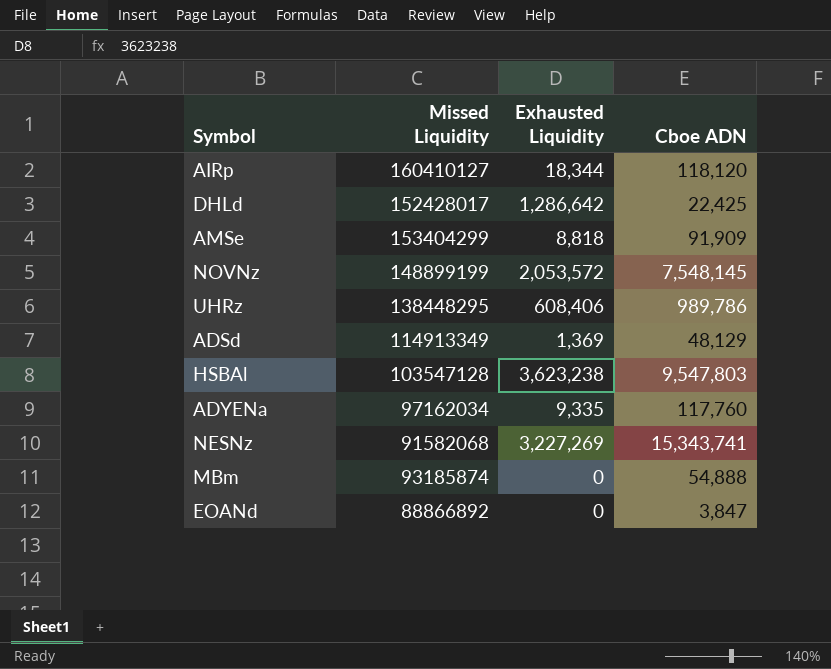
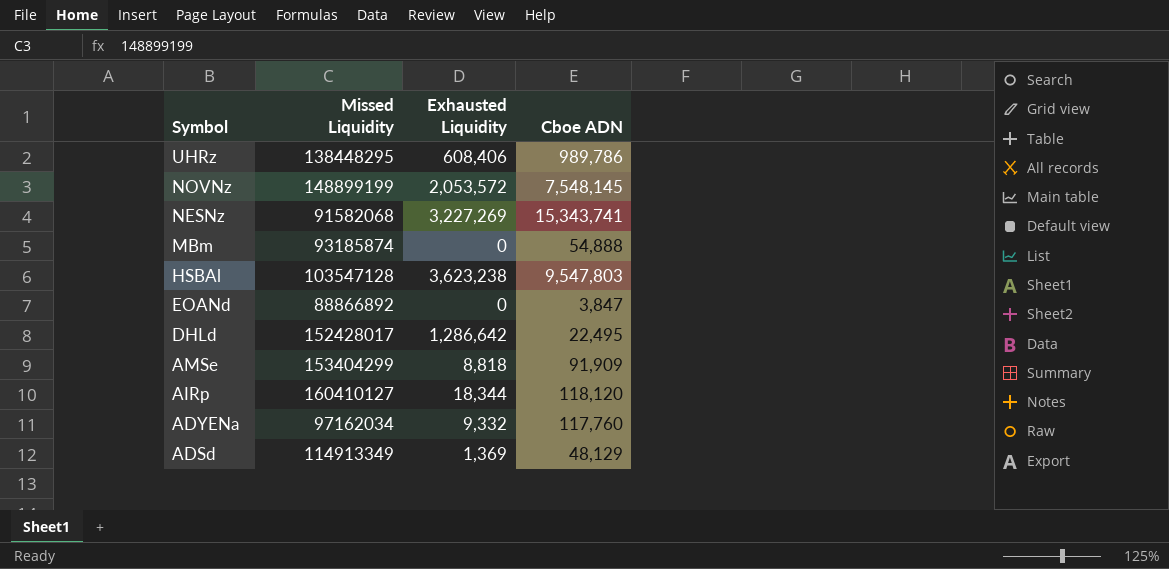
row order: none -> Symbol descending
DHLd | Cboe ADN: 22,425 -> 22,495
ADYENa | Exhausted Liquidity: 9,335 -> 9,332

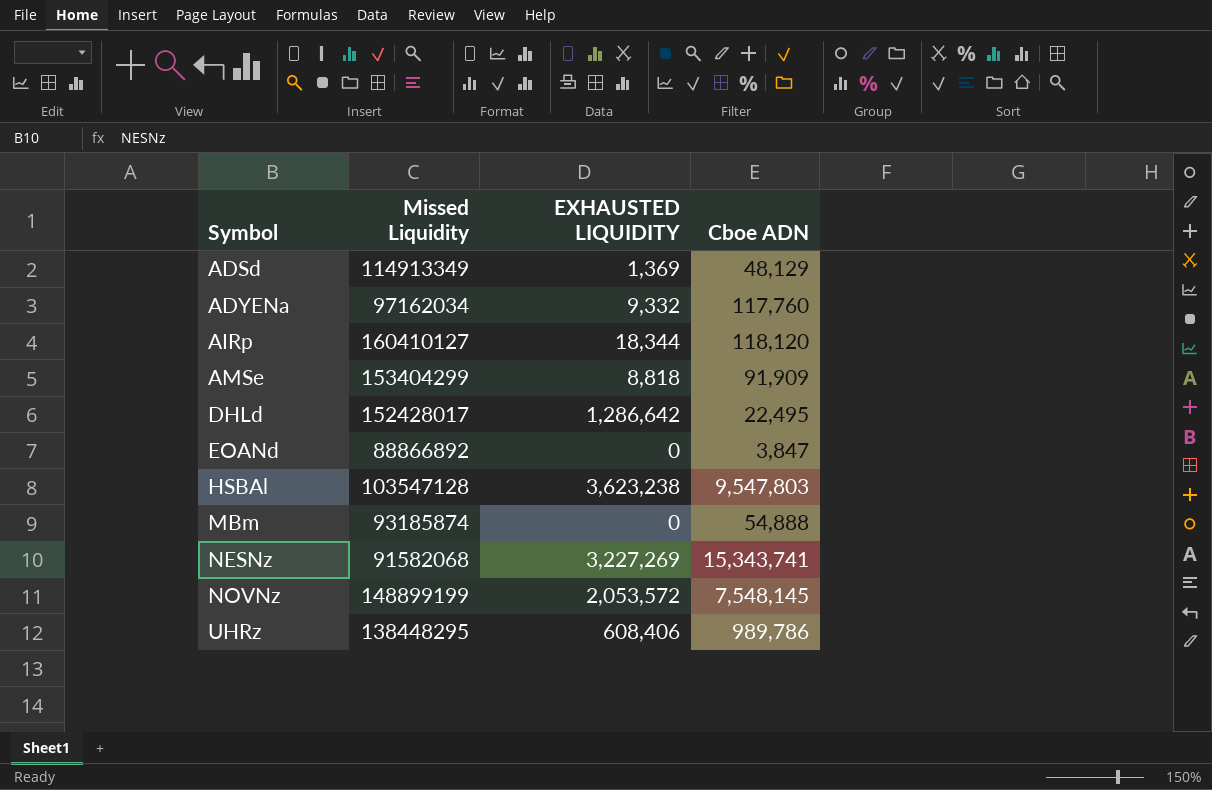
row order: Symbol descending -> Symbol ascending
column name: Exhausted Liquidity -> EXHAUSTED LIQUIDITY

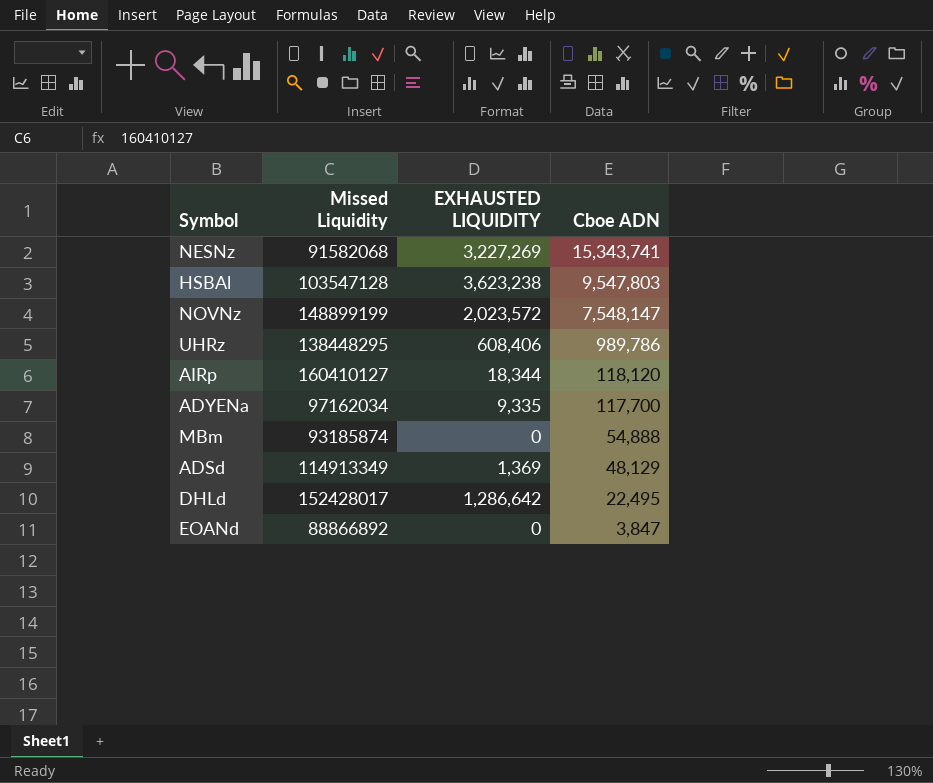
row order: Symbol ascending -> Cboe ADN descending
row AMSe: 153404299 | 8,818 | 91,909 -> none
NOVNz | EXHAUSTED LIQUIDITY: 2,053,572 -> 2,023,572
NOVNz | Cboe ADN: 7,548,145 -> 7,548,147
ADYENa | EXHAUSTED LIQUIDITY: 9,332 -> 9,335
ADYENa | Cboe ADN: 117,760 -> 117,700

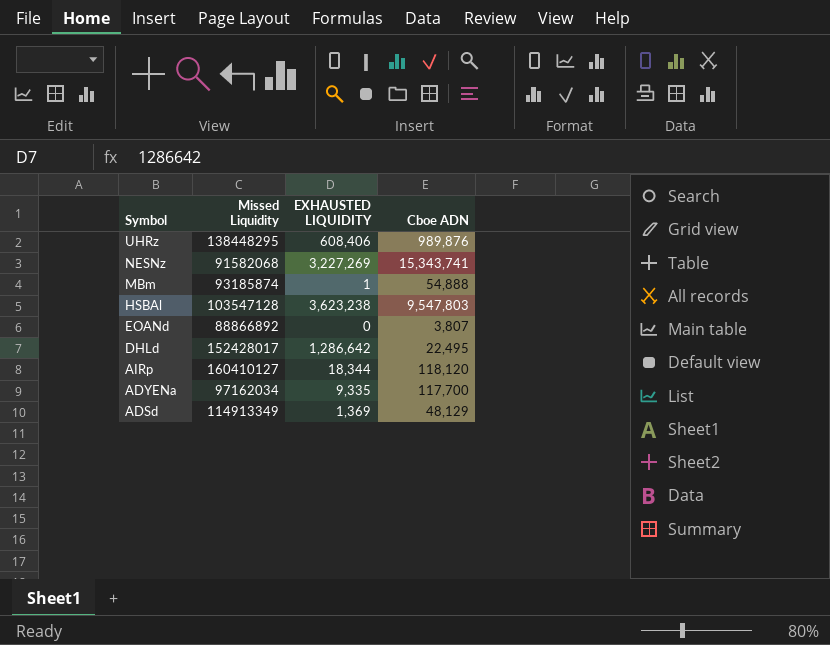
row order: Cboe ADN descending -> Symbol descending
row NOVNz: 148899199 | 2,023,572 | 7,548,147 -> none
UHRz | Cboe ADN: 989,786 -> 989,876
MBm | EXHAUSTED LIQUIDITY: 0 -> 1
EOANd | Cboe ADN: 3,847 -> 3,807

